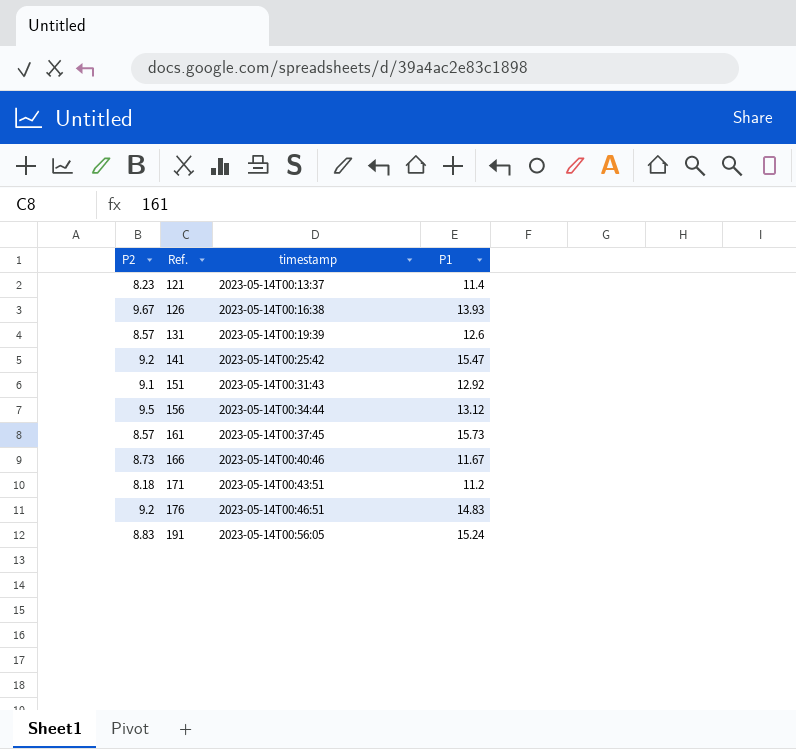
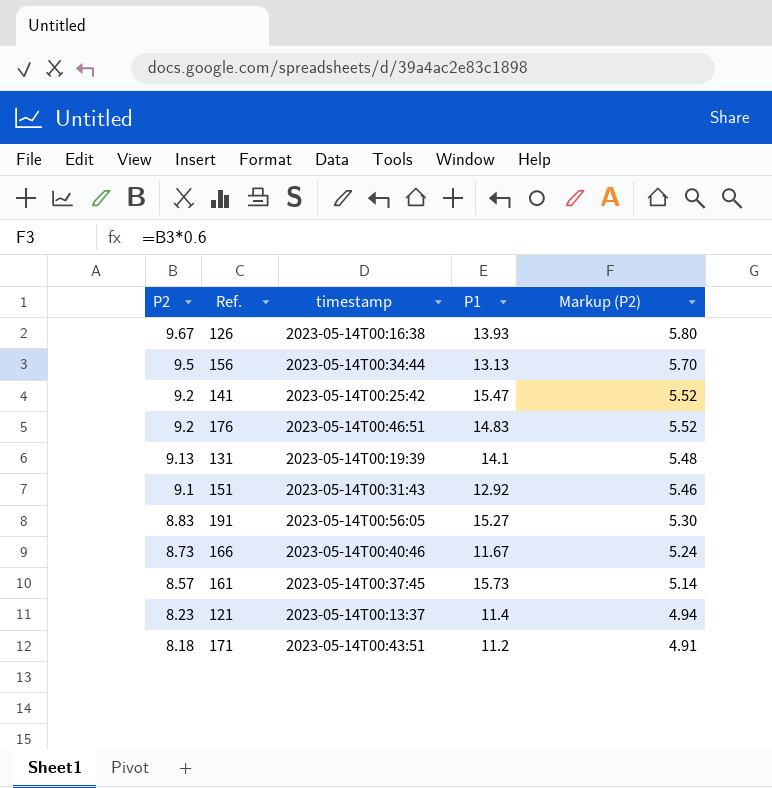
row order: Ref. ascending -> P2 descending
column Markup (P2) | formula: none -> [P2] * 0.6
156 | P1: 13.12 -> 13.13
131 | P2: 8.57 -> 9.13
131 | P1: 12.6 -> 14.1
191 | P1: 15.24 -> 15.27

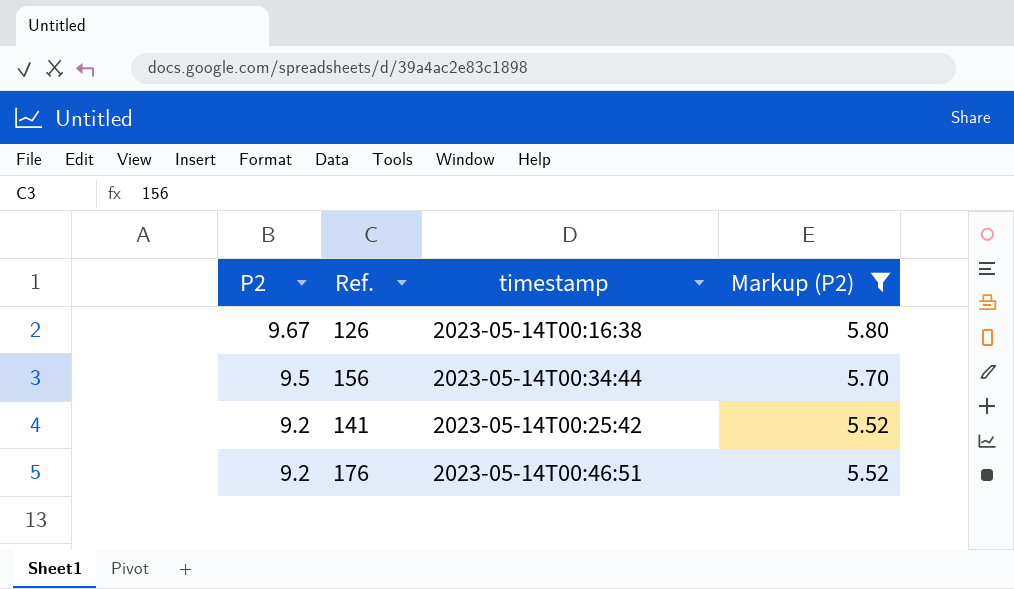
filter: none -> Markup (P2) >= 5.52
column P1 | position: 4 -> none

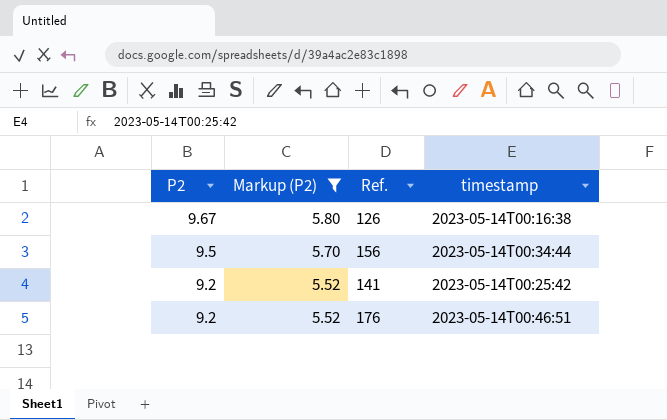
column Markup (P2) | position: 4 -> 2

